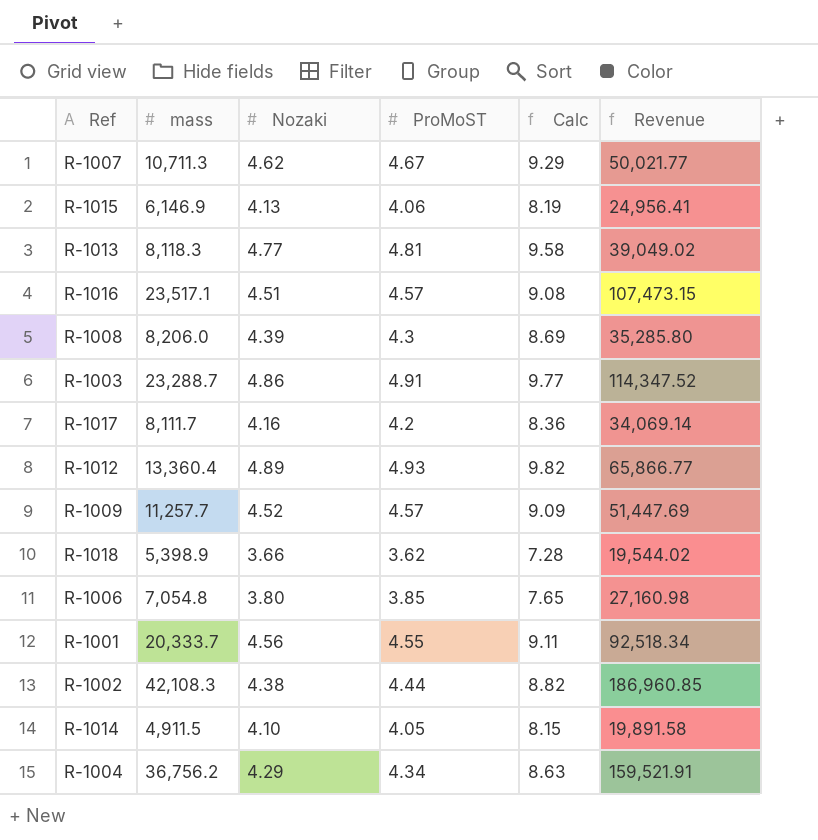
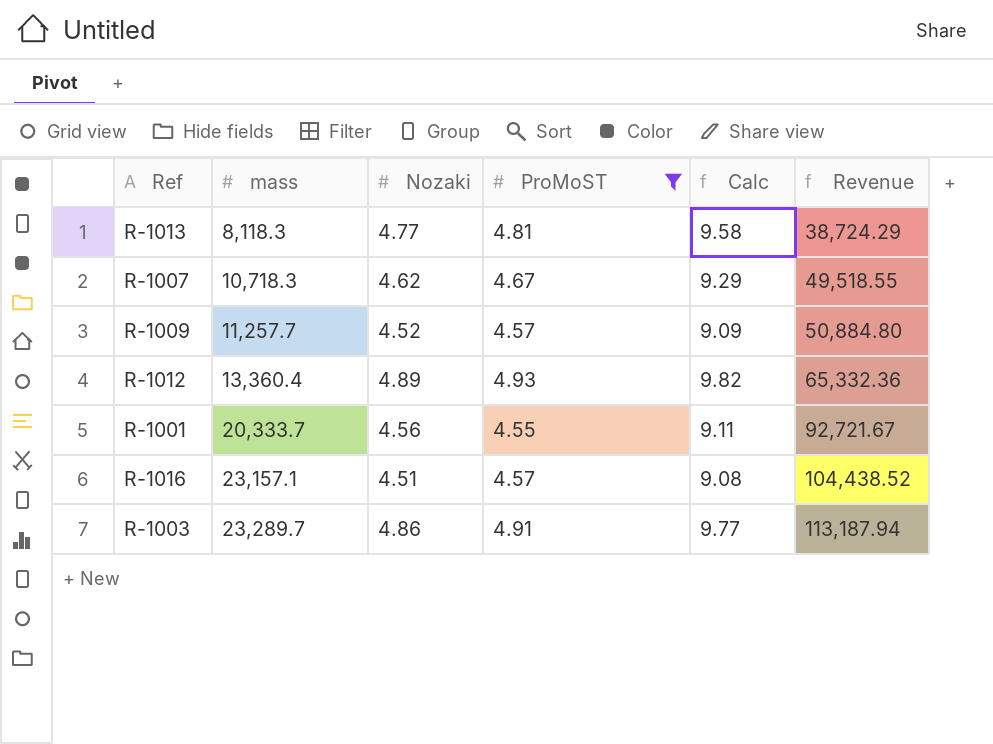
filter: none -> ProMoST >= 4.55
row order: none -> mass ascending
column Revenue | formula: [mass] * [ProMoST] -> [mass] * [Nozaki]
R-1007 | mass: 10,711.3 -> 10,718.3
R-1016 | mass: 23,517.1 -> 23,157.1
R-1003 | mass: 23,288.7 -> 23,289.7

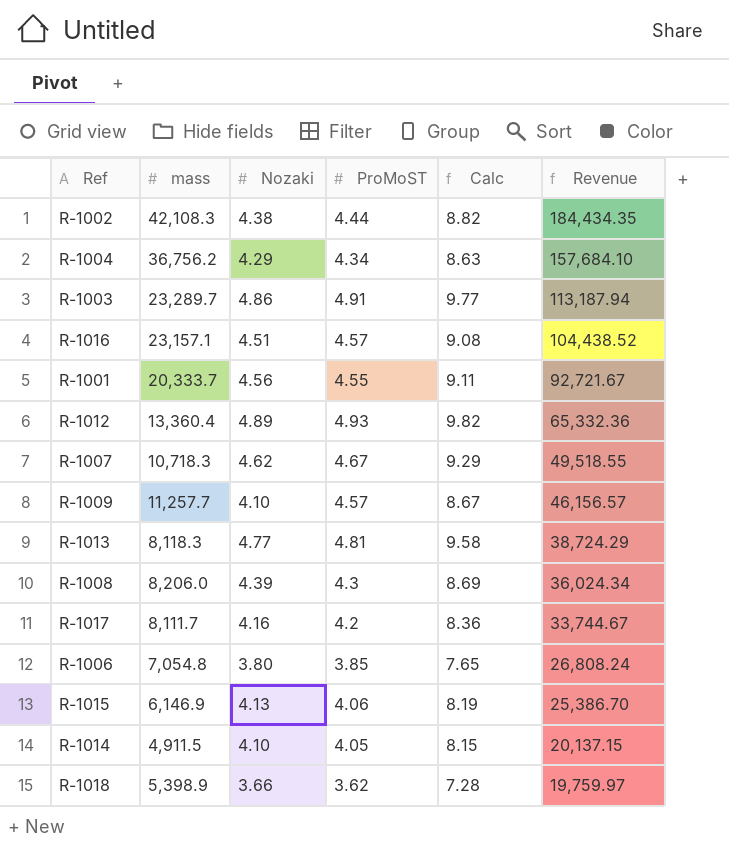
filter: ProMoST >= 4.55 -> none
row order: mass ascending -> Revenue descending
R-1009 | Nozaki: 4.52 -> 4.10
R-1009 | Calc: 9.09 -> 8.67
R-1009 | Revenue: 50,884.80 -> 46,156.57

